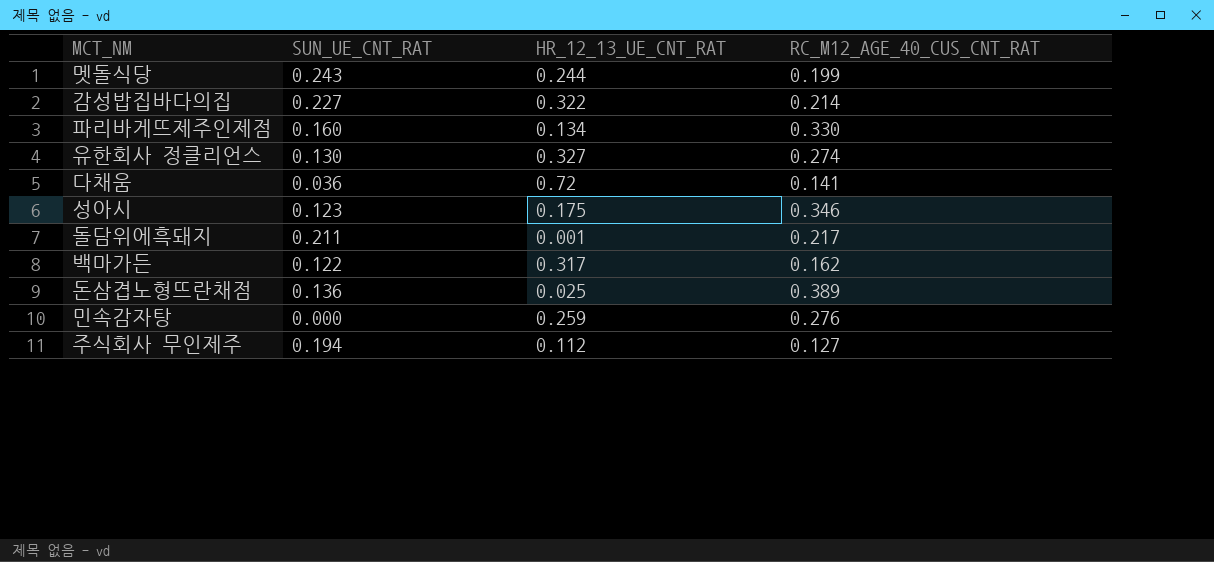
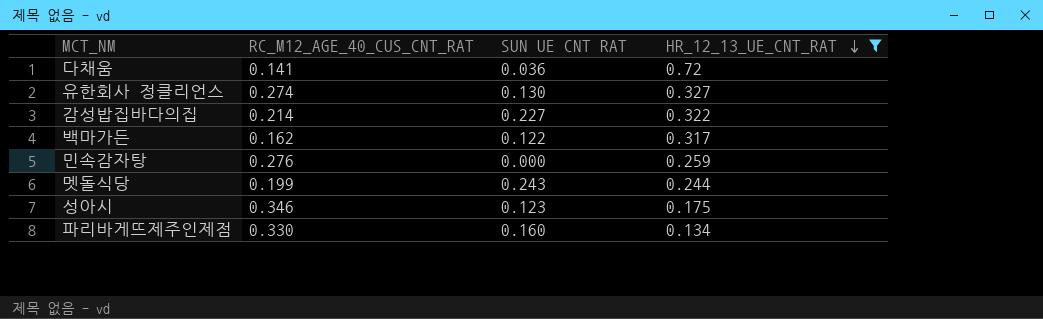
filter: none -> HR_12_13_UE_CNT_RAT >= 0.134
row order: none -> HR_12_13_UE_CNT_RAT descending
column RC_M12_AGE_40_CUS_CNT_RAT | position: 4 -> 2
column name: SUN_UE_CNT_RAT -> SUN UE CNT RAT

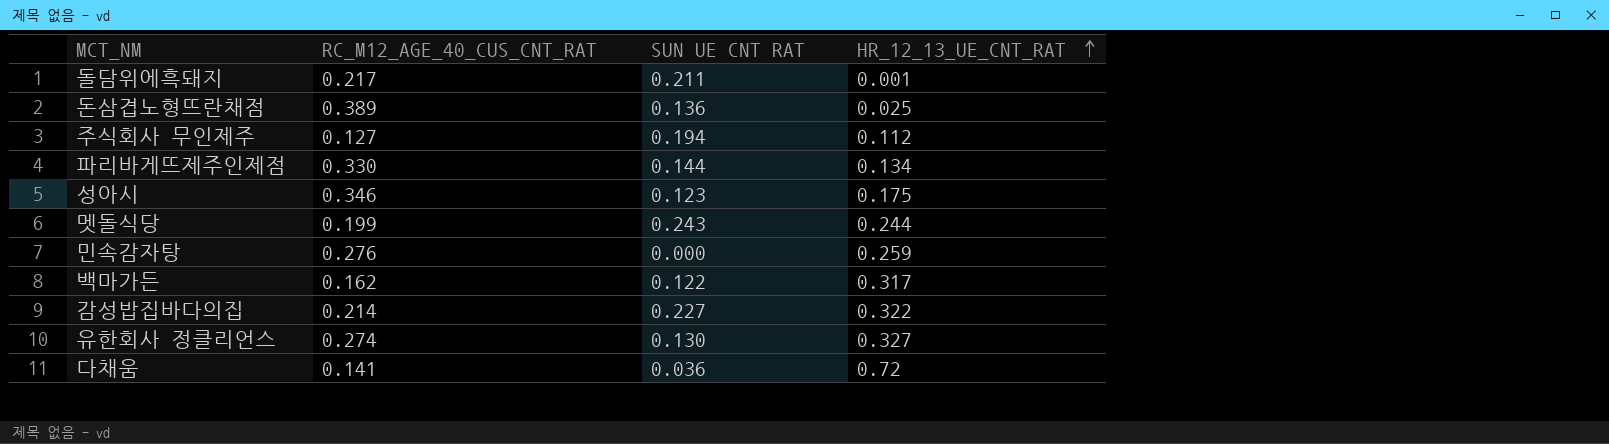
filter: HR_12_13_UE_CNT_RAT >= 0.134 -> none
row order: HR_12_13_UE_CNT_RAT descending -> HR_12_13_UE_CNT_RAT ascending
파리바게뜨제주인제점 | SUN UE CNT RAT: 0.160 -> 0.144

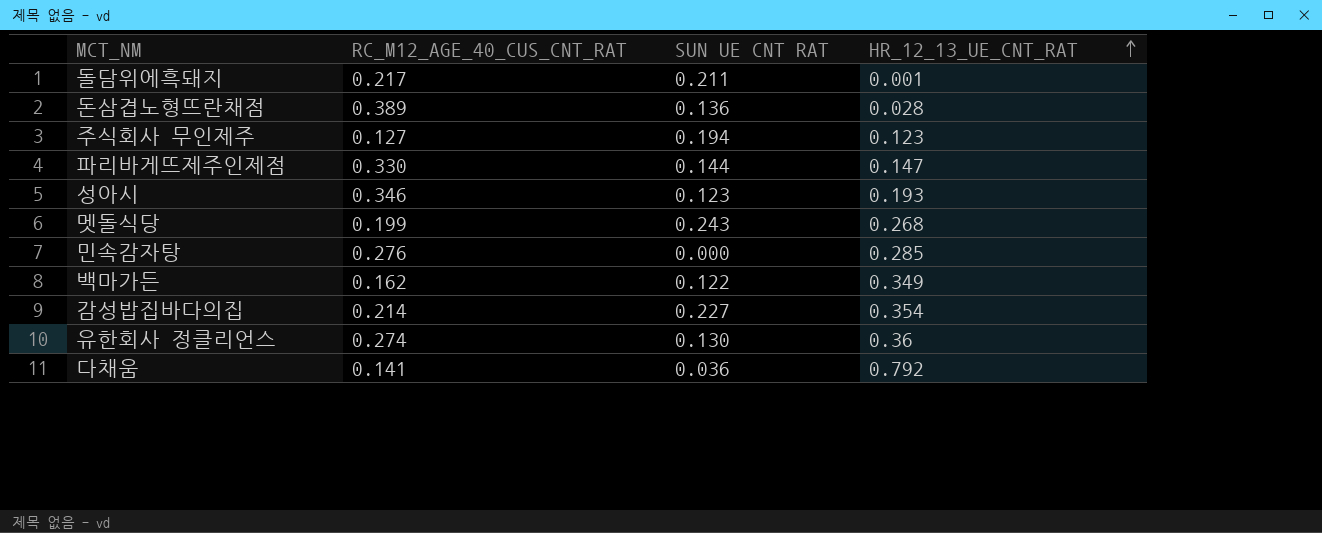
돈삼겹노형뜨란채점 | HR_12_13_UE_CNT_RAT: 0.025 -> 0.028
주식회사 무인제주 | HR_12_13_UE_CNT_RAT: 0.112 -> 0.123
파리바게뜨제주인제점 | HR_12_13_UE_CNT_RAT: 0.134 -> 0.147
성아시 | HR_12_13_UE_CNT_RAT: 0.175 -> 0.193
멧돌식당 | HR_12_13_UE_CNT_RAT: 0.244 -> 0.268
민속감자탕 | HR_12_13_UE_CNT_RAT: 0.259 -> 0.285
백마가든 | HR_12_13_UE_CNT_RAT: 0.317 -> 0.349
감성밥집바다의집 | HR_12_13_UE_CNT_RAT: 0.322 -> 0.354
유한회사 정클리언스 | HR_12_13_UE_CNT_RAT: 0.327 -> 0.36
다채움 | HR_12_13_UE_CNT_RAT: 0.72 -> 0.792

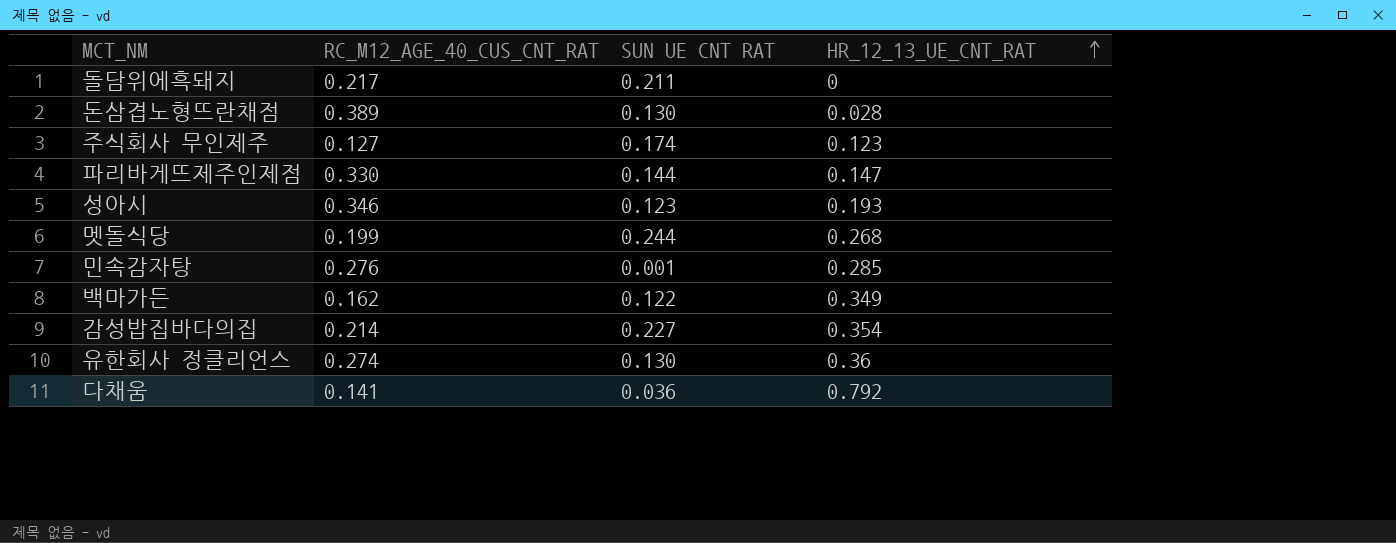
돌담위에흑돼지 | HR_12_13_UE_CNT_RAT: 0.001 -> 0
돈삼겹노형뜨란채점 | SUN UE CNT RAT: 0.136 -> 0.130
주식회사 무인제주 | SUN UE CNT RAT: 0.194 -> 0.174
멧돌식당 | SUN UE CNT RAT: 0.243 -> 0.244
민속감자탕 | SUN UE CNT RAT: 0.000 -> 0.001

